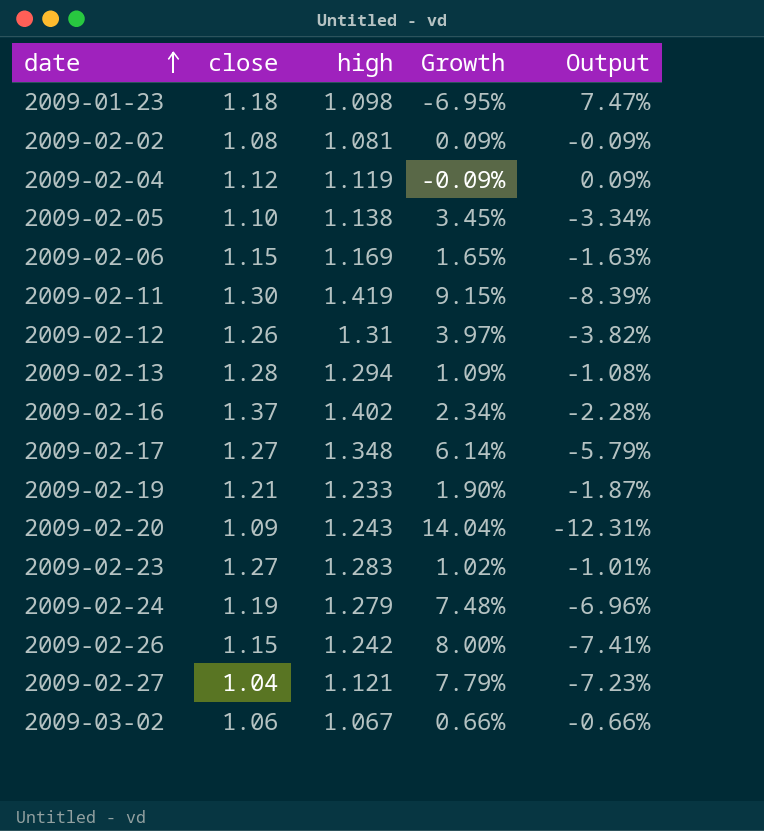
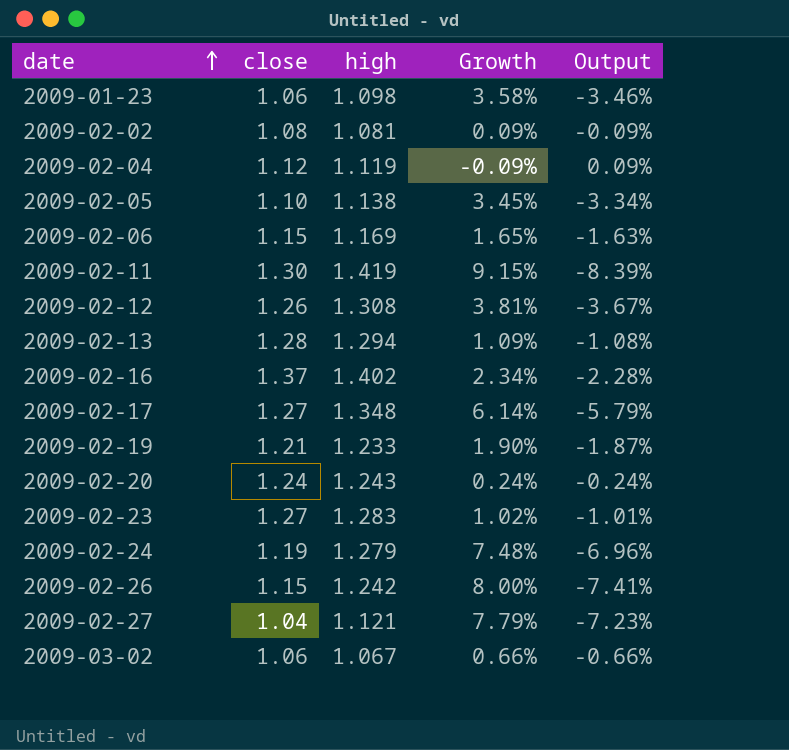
2009-01-23 | close: 1.18 -> 1.06
2009-01-23 | Growth: -6.95% -> 3.58%
2009-01-23 | Output: 7.47% -> -3.46%
2009-02-12 | high: 1.31 -> 1.308
2009-02-12 | Growth: 3.97% -> 3.81%
2009-02-12 | Output: -3.82% -> -3.67%
2009-02-20 | close: 1.09 -> 1.24
2009-02-20 | Growth: 14.04% -> 0.24%
2009-02-20 | Output: -12.31% -> -0.24%

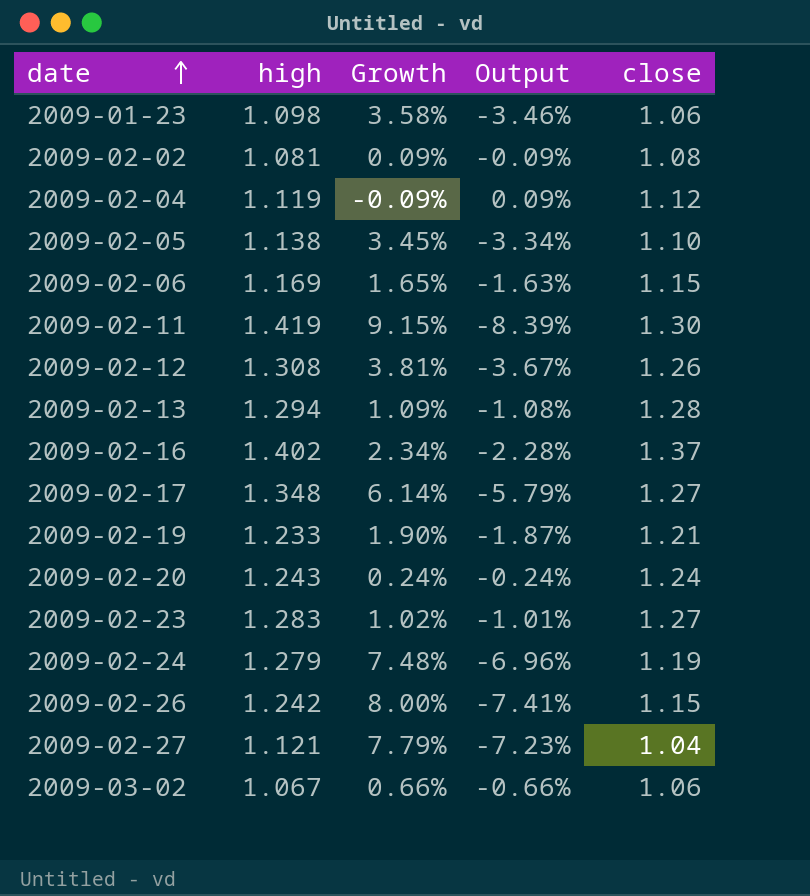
column close | position: 2 -> 5

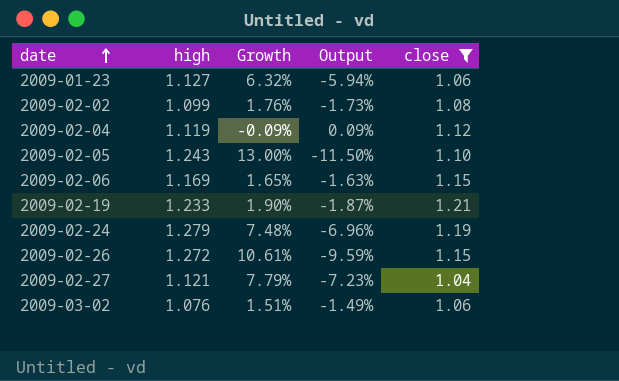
filter: none -> close <= 1.21
2009-01-23 | high: 1.098 -> 1.127
2009-01-23 | Growth: 3.58% -> 6.32%
2009-01-23 | Output: -3.46% -> -5.94%
2009-02-02 | high: 1.081 -> 1.099
2009-02-02 | Growth: 0.09% -> 1.76%
2009-02-02 | Output: -0.09% -> -1.73%
2009-02-05 | high: 1.138 -> 1.243
2009-02-05 | Growth: 3.45% -> 13.00%
2009-02-05 | Output: -3.34% -> -11.50%
2009-02-26 | high: 1.242 -> 1.272
2009-02-26 | Growth: 8.00% -> 10.61%
2009-02-26 | Output: -7.41% -> -9.59%
2009-03-02 | high: 1.067 -> 1.076
2009-03-02 | Growth: 0.66% -> 1.51%
2009-03-02 | Output: -0.66% -> -1.49%

